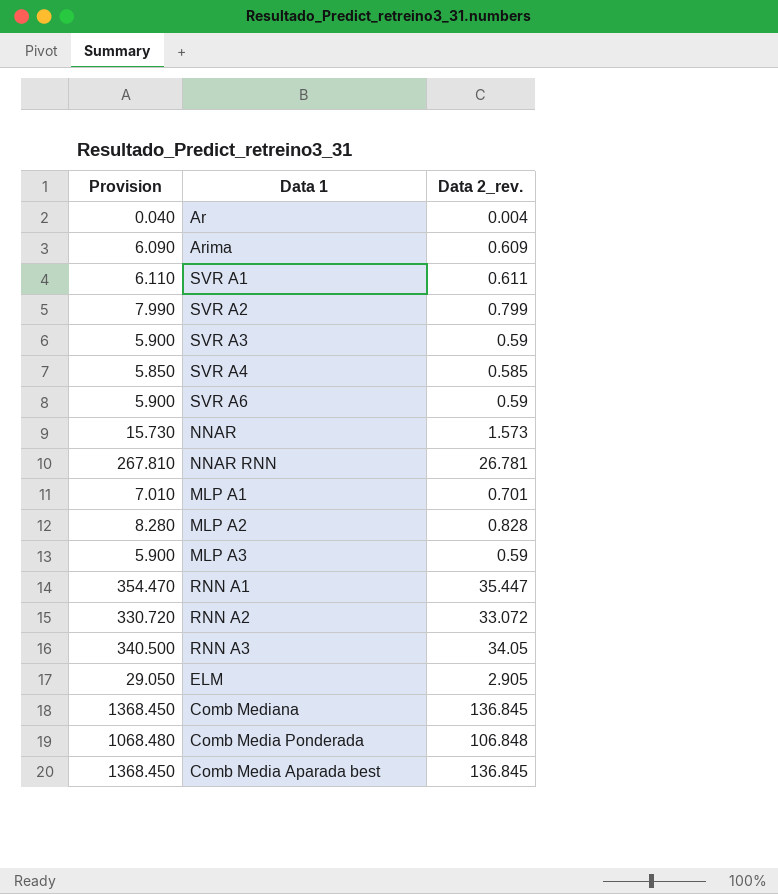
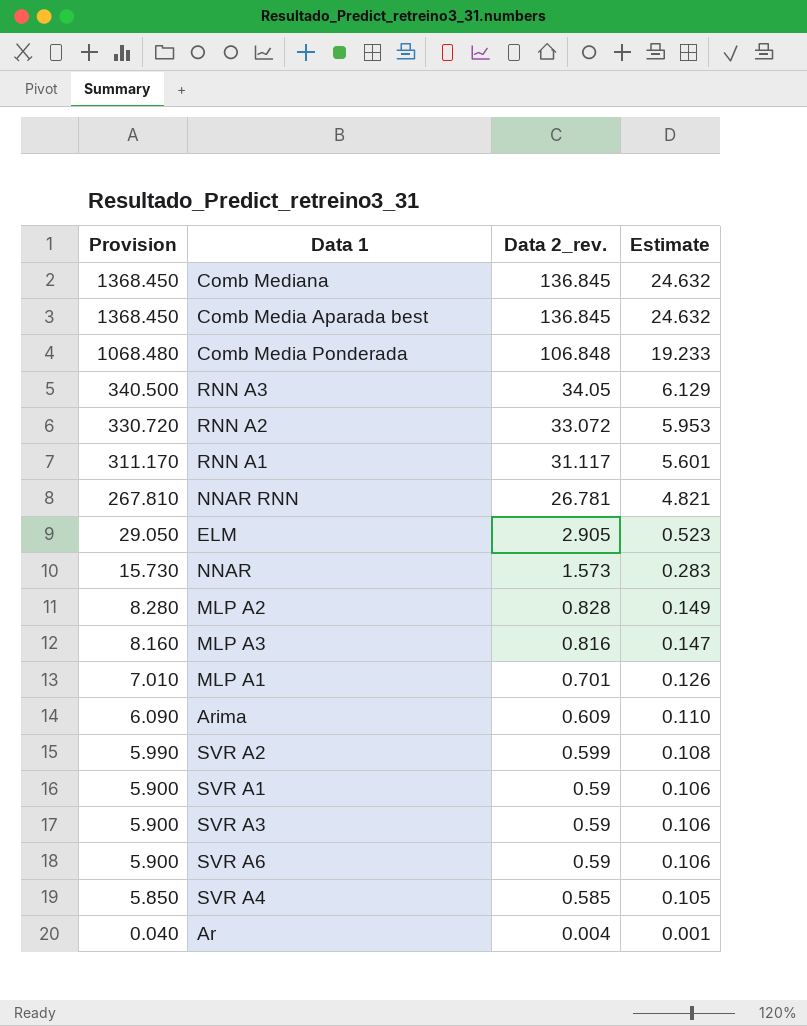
row order: none -> Provision descending
column Estimate | formula: none -> [Data 2_rev.] * 0.18
RNN A1 | Provision: 354.470 -> 311.170
RNN A1 | Data 2_rev.: 35.447 -> 31.117
MLP A3 | Provision: 5.900 -> 8.160
MLP A3 | Data 2_rev.: 0.59 -> 0.816
SVR A2 | Provision: 7.990 -> 5.990
SVR A2 | Data 2_rev.: 0.799 -> 0.599
SVR A1 | Provision: 6.110 -> 5.900
SVR A1 | Data 2_rev.: 0.611 -> 0.59

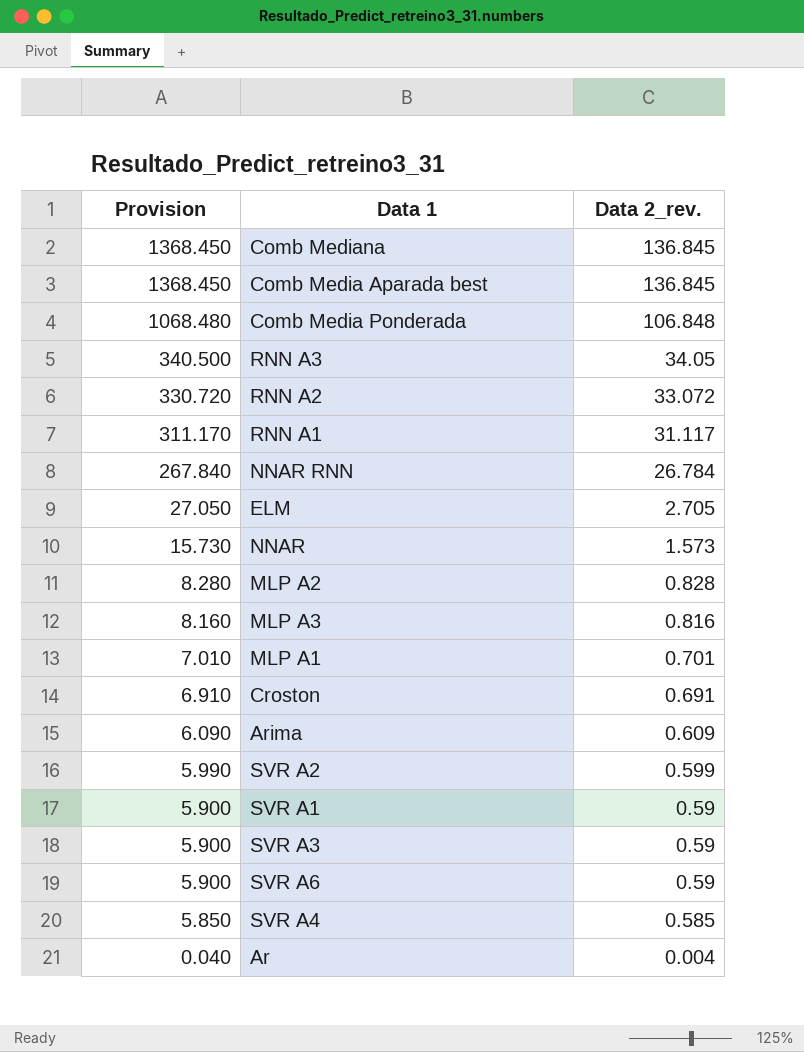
column Estimate | formula: [Data 2_rev.] * 0.18 -> none
NNAR RNN | Provision: 267.810 -> 267.840
NNAR RNN | Data 2_rev.: 26.781 -> 26.784
ELM | Provision: 29.050 -> 27.050
ELM | Data 2_rev.: 2.905 -> 2.705
row Croston: none -> 6.910 | 0.691

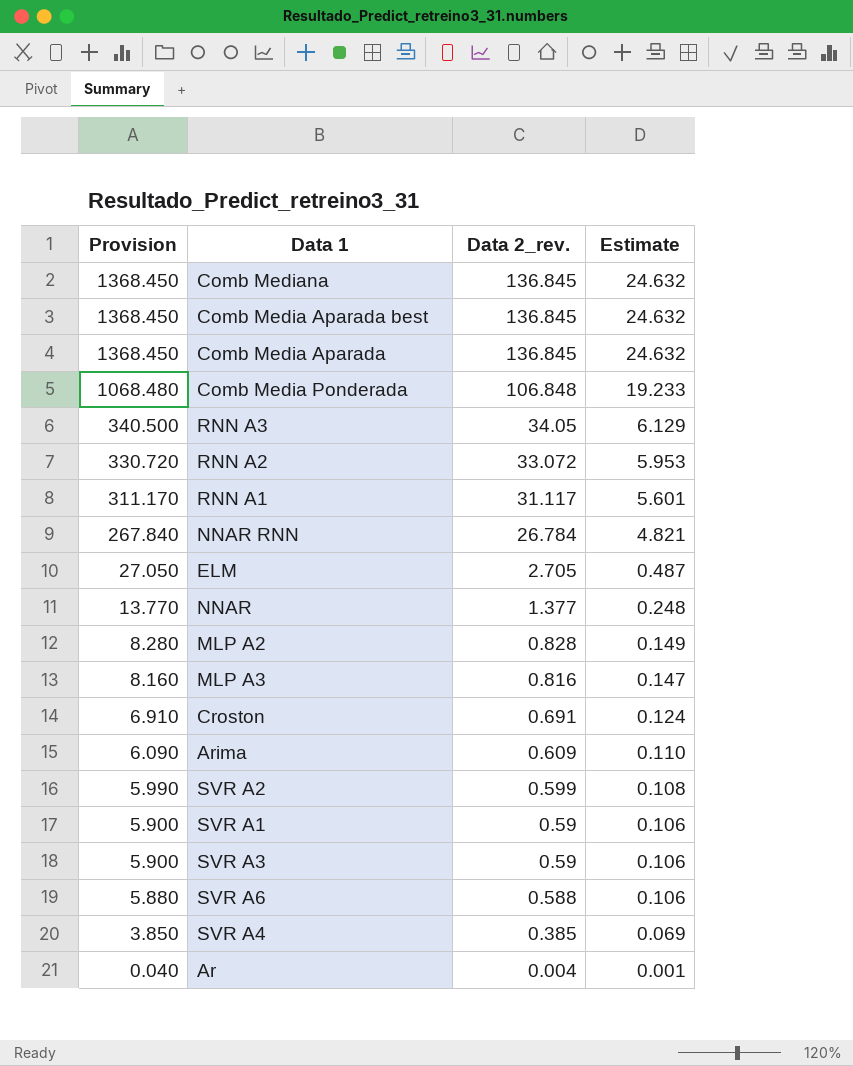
column Estimate | formula: none -> [Data 2_rev.] * 0.18
row MLP A1: 7.010 | 0.701 -> none
row Comb Media Aparada: none -> 1368.450 | 136.845 | 24.632
NNAR | Provision: 15.730 -> 13.770
NNAR | Data 2_rev.: 1.573 -> 1.377
SVR A6 | Provision: 5.900 -> 5.880
SVR A6 | Data 2_rev.: 0.59 -> 0.588
SVR A4 | Provision: 5.850 -> 3.850
SVR A4 | Data 2_rev.: 0.585 -> 0.385

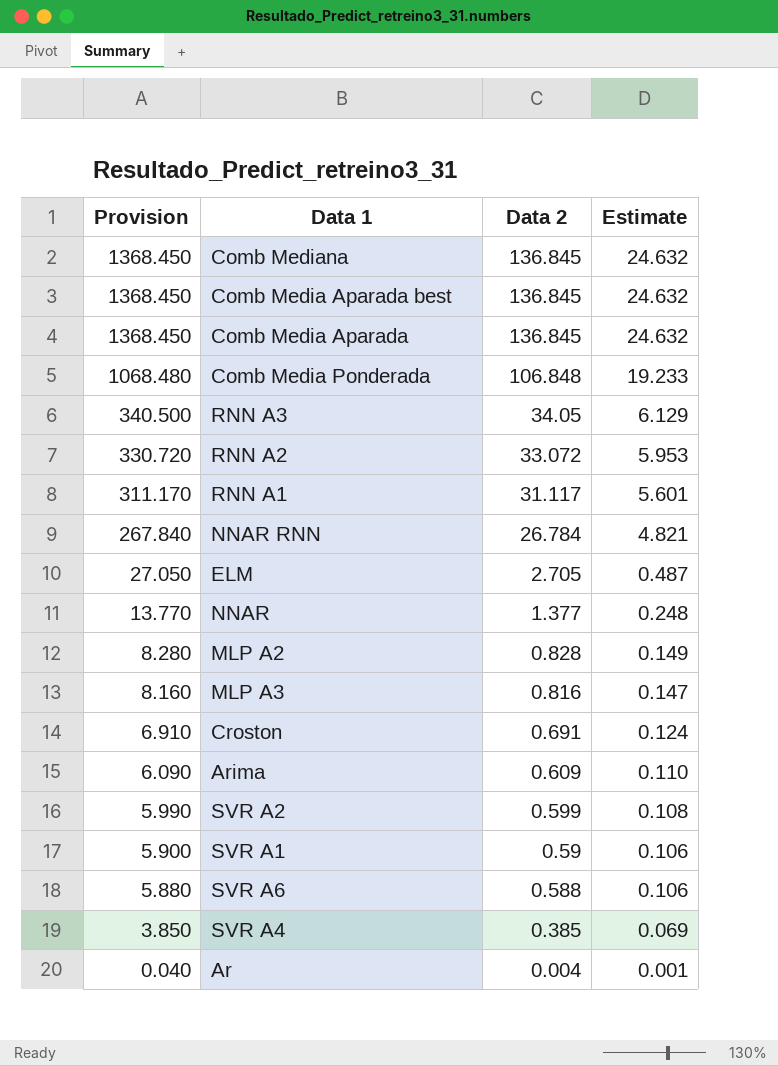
column name: Data 2_rev. -> Data 2
row SVR A3: 5.900 | 0.59 | 0.106 -> none

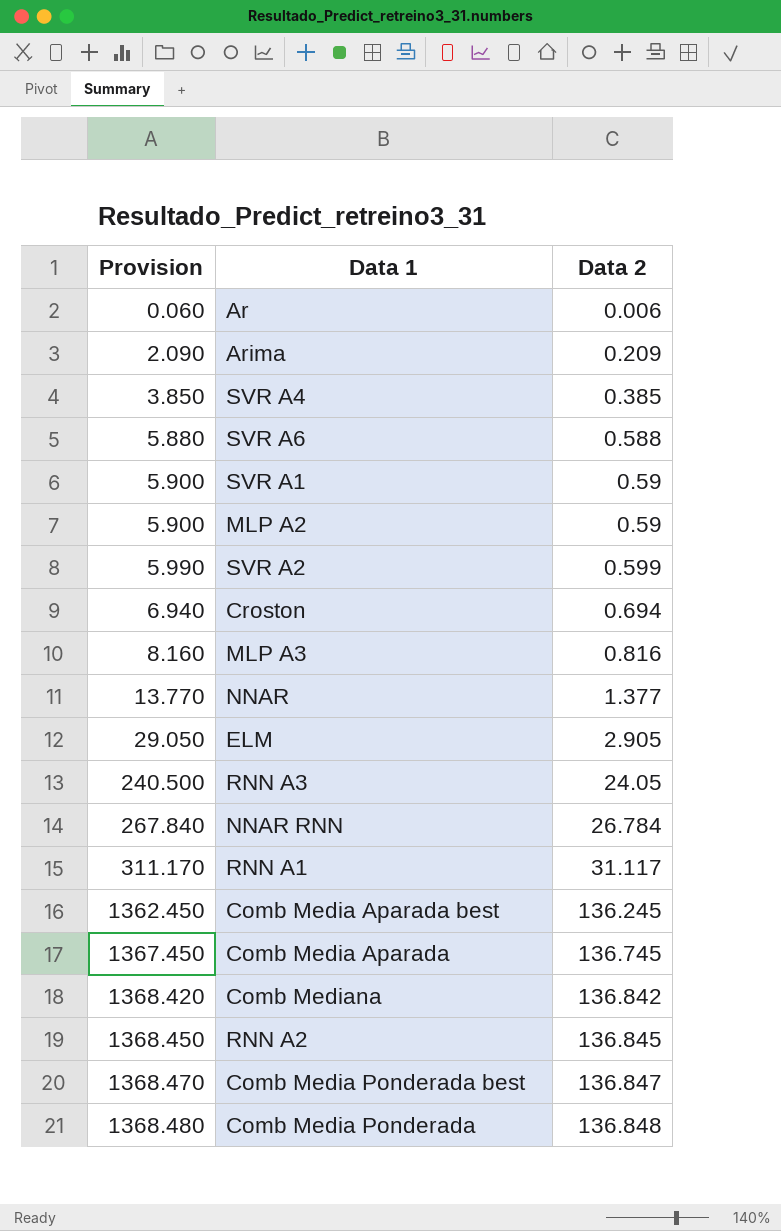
row order: Provision descending -> Provision ascending
column Estimate | formula: [Data 2] * 0.18 -> none
Ar | Provision: 0.040 -> 0.060
Ar | Data 2: 0.004 -> 0.006
Arima | Provision: 6.090 -> 2.090
Arima | Data 2: 0.609 -> 0.209
MLP A2 | Provision: 8.280 -> 5.900
MLP A2 | Data 2: 0.828 -> 0.59
Croston | Provision: 6.910 -> 6.940
Croston | Data 2: 0.691 -> 0.694
ELM | Provision: 27.050 -> 29.050
ELM | Data 2: 2.705 -> 2.905
RNN A3 | Provision: 340.500 -> 240.500
RNN A3 | Data 2: 34.05 -> 24.05
Comb Media Aparada best | Provision: 1368.450 -> 1362.450
Comb Media Aparada best | Data 2: 136.845 -> 136.245
Comb Media Aparada | Provision: 1368.450 -> 1367.450
Comb Media Aparada | Data 2: 136.845 -> 136.745
Comb Mediana | Provision: 1368.450 -> 1368.420
Comb Mediana | Data 2: 136.845 -> 136.842
RNN A2 | Provision: 330.720 -> 1368.450
RNN A2 | Data 2: 33.072 -> 136.845
row Comb Media Ponderada best: none -> 1368.470 | 136.847
Comb Media Ponderada | Provision: 1068.480 -> 1368.480
Comb Media Ponderada | Data 2: 106.848 -> 136.848

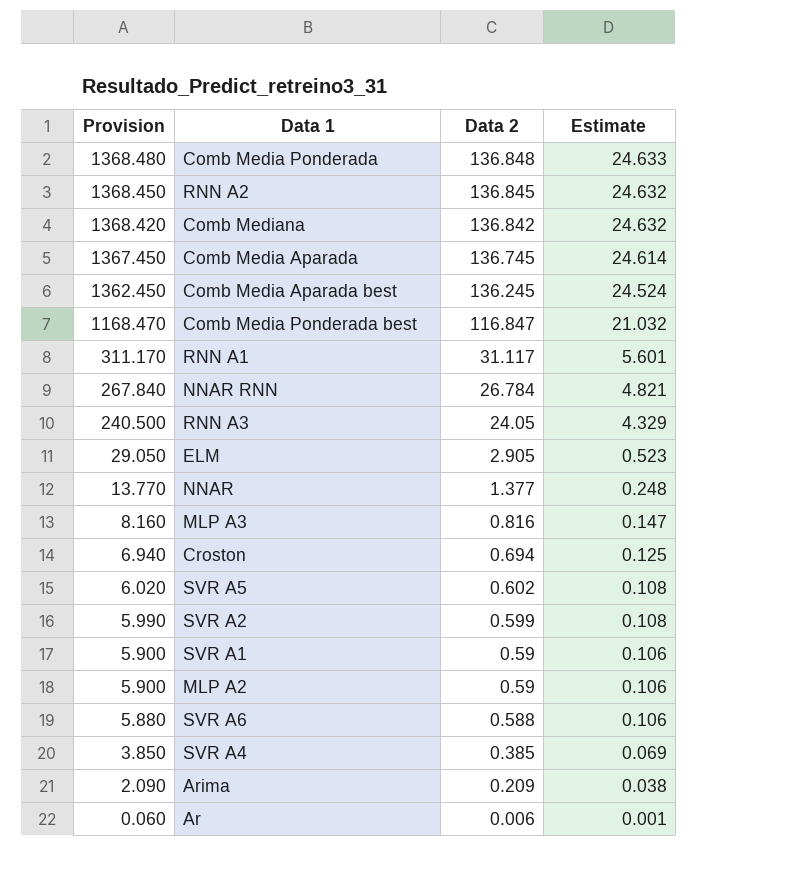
row order: Provision ascending -> Provision descending
column Estimate | formula: none -> [Data 2] * 0.18
Comb Media Ponderada best | Provision: 1368.470 -> 1168.470
Comb Media Ponderada best | Data 2: 136.847 -> 116.847
row SVR A5: none -> 6.020 | 0.602 | 0.108

